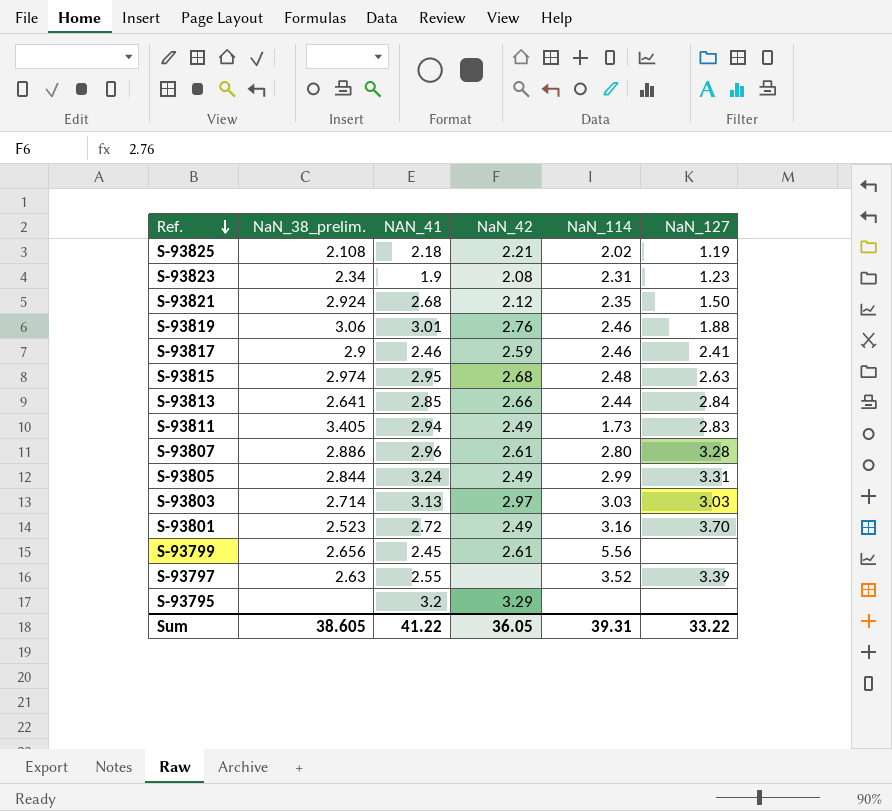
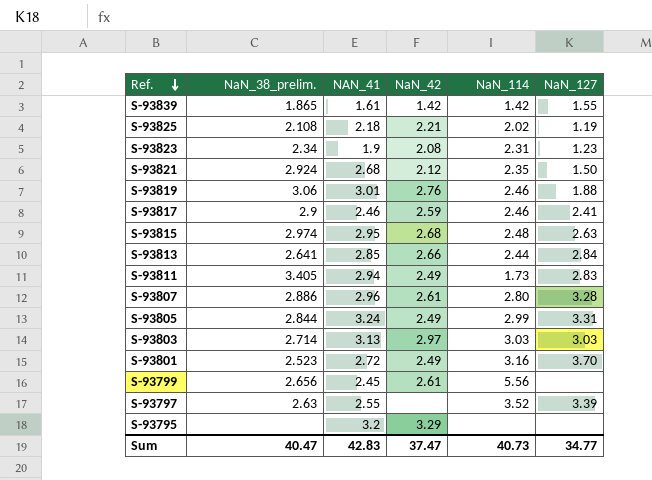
row S-93839: none -> 1.865 | 1.61 | 1.42 | 1.42 | 1.55
Sum | NaN_38_prelim.: 38.605 -> 40.47
Sum | NAN_41: 41.22 -> 42.83
Sum | NaN_42: 36.05 -> 37.47
Sum | NaN_114: 39.31 -> 40.73
Sum | NaN_127: 33.22 -> 34.77

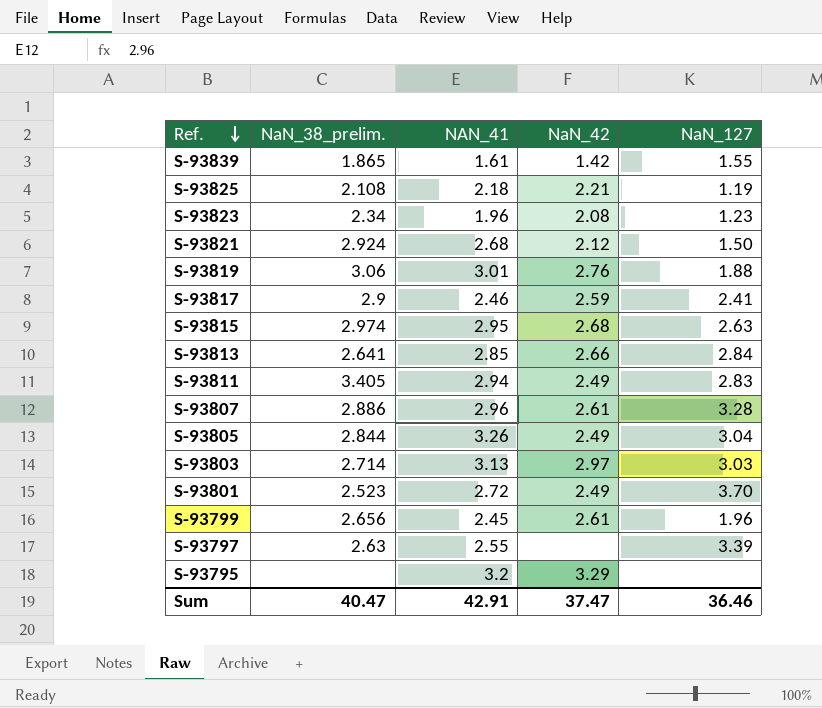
column NaN_114 | position: 5 -> none
S-93823 | NAN_41: 1.9 -> 1.96
S-93805 | NAN_41: 3.24 -> 3.26
S-93805 | NaN_127: 3.31 -> 3.04
S-93799 | NaN_127: none -> 1.96
Sum | NAN_41: 42.83 -> 42.91
Sum | NaN_127: 34.77 -> 36.46

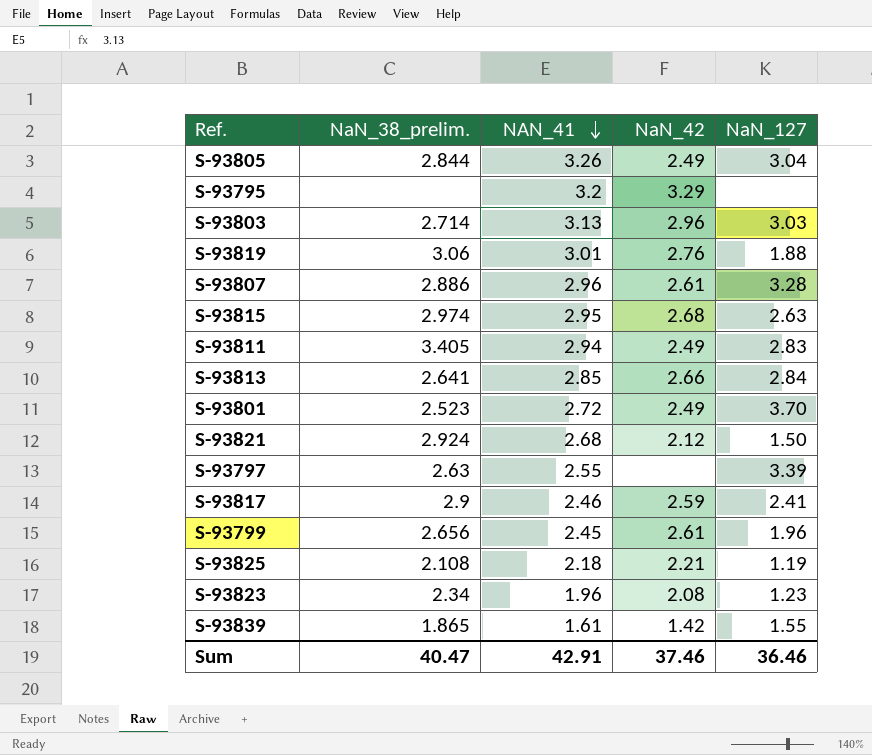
row order: Ref. descending -> NAN_41 descending
S-93803 | NaN_42: 2.97 -> 2.96
Sum | NaN_42: 37.47 -> 37.46

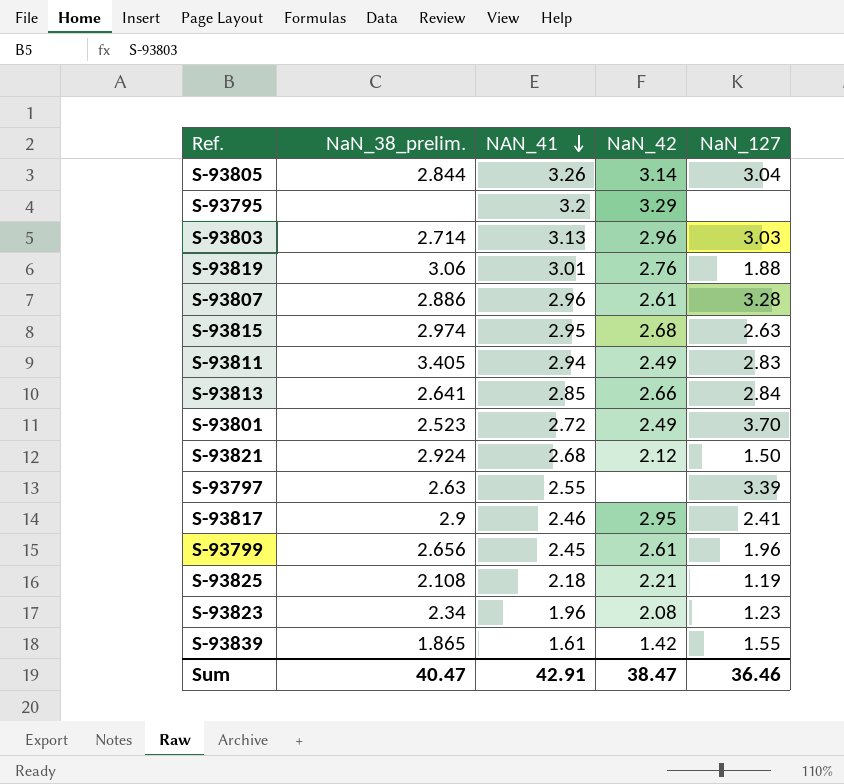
S-93805 | NaN_42: 2.49 -> 3.14
S-93817 | NaN_42: 2.59 -> 2.95
Sum | NaN_42: 37.46 -> 38.47

